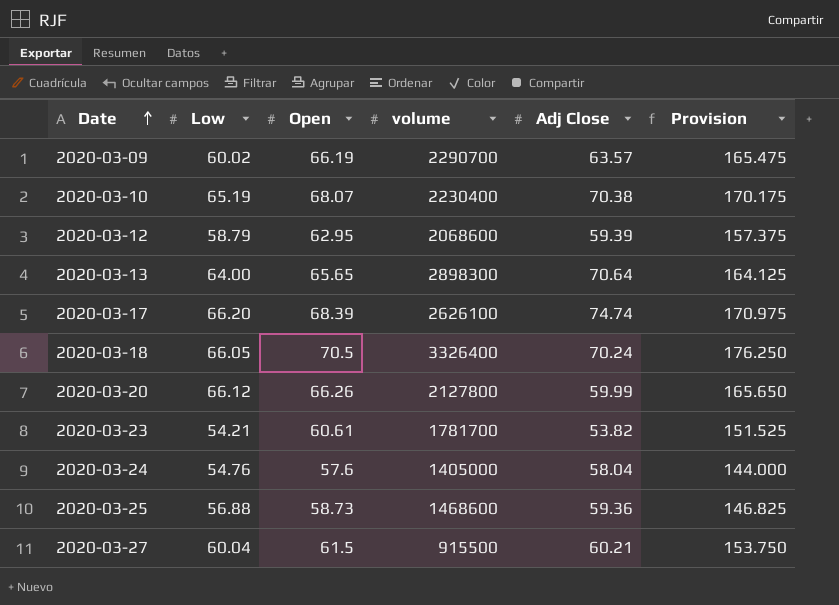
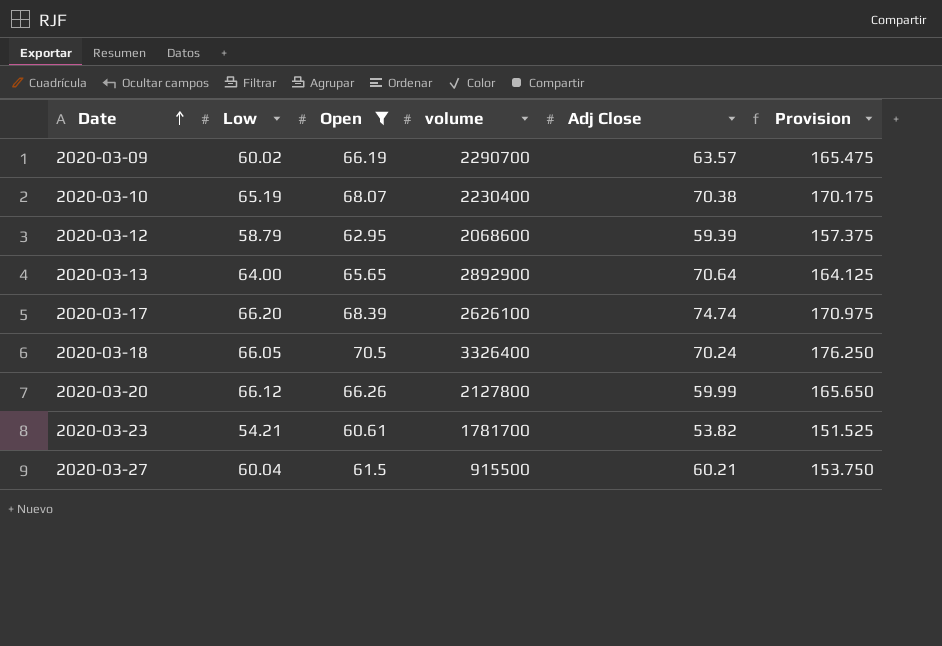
filter: none -> Open >= 60.61
2020-03-13 | volume: 2898300 -> 2892900

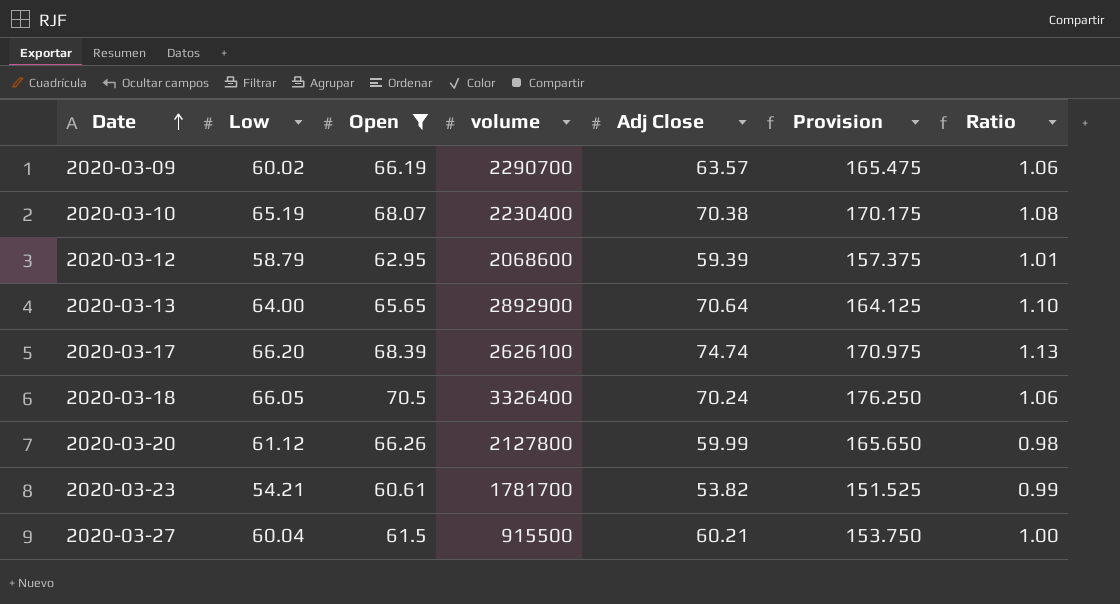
column Ratio | formula: none -> [Adj Close] / [Low]
2020-03-20 | Low: 66.12 -> 61.12

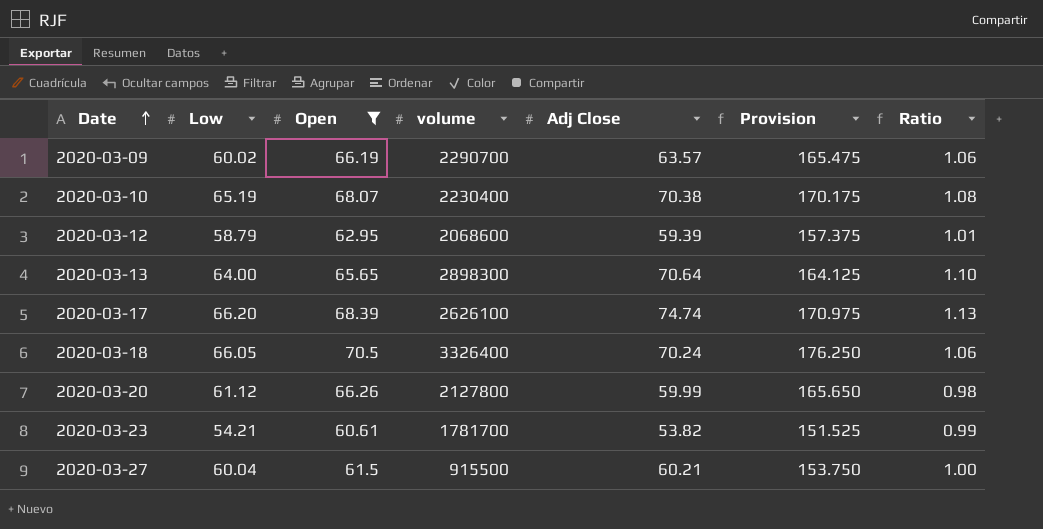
2020-03-13 | volume: 2892900 -> 2898300

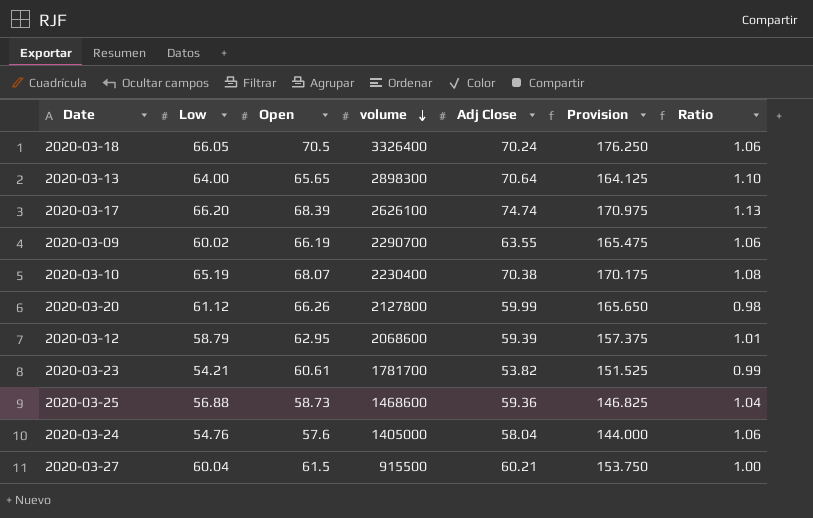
filter: Open >= 60.61 -> none
row order: Date ascending -> volume descending
2020-03-09 | Adj Close: 63.57 -> 63.55

